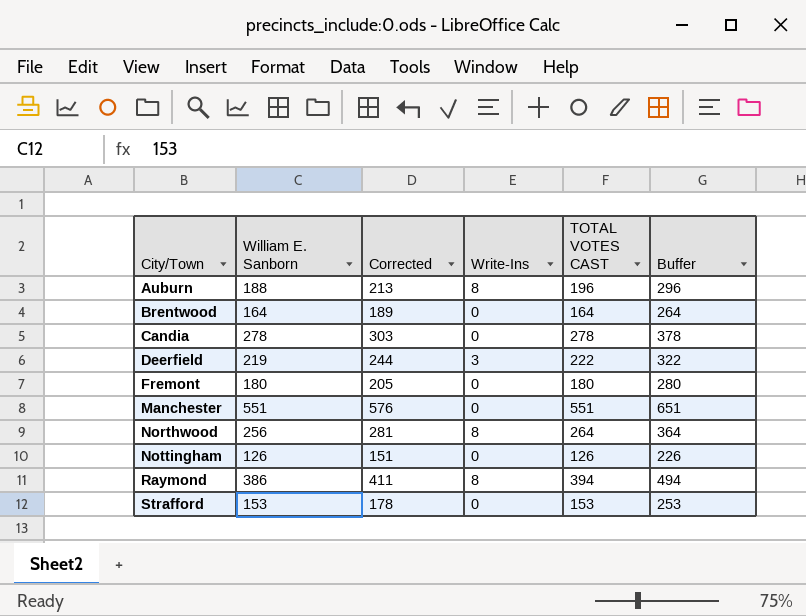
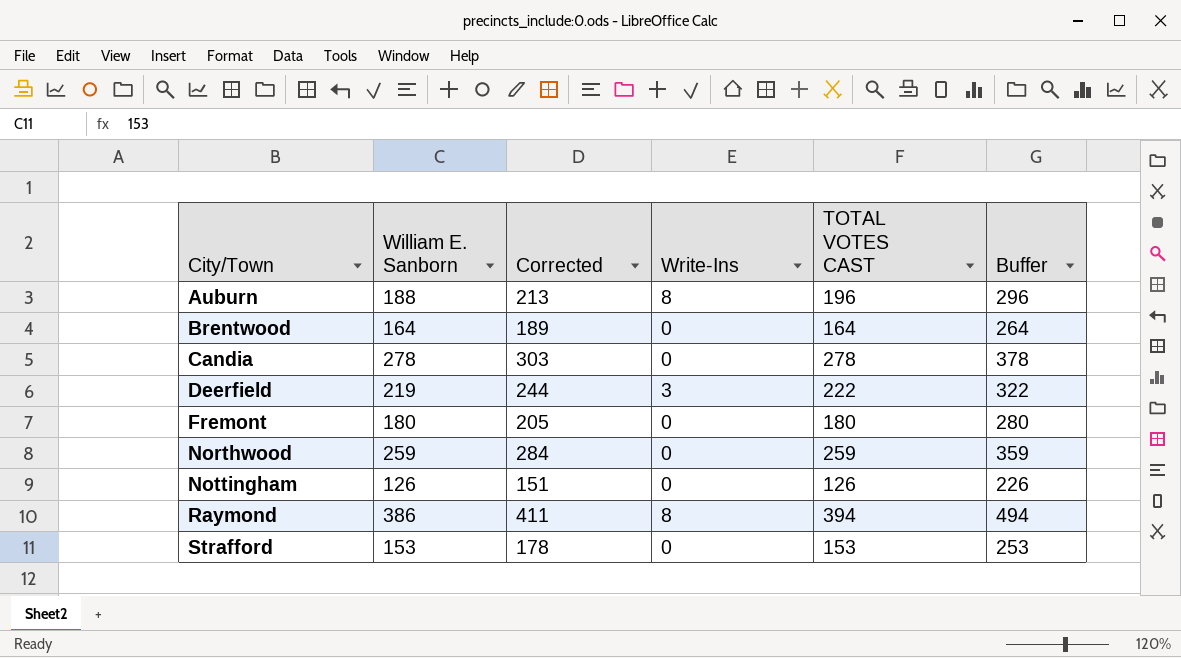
row Manchester: 551 | 576 | 0 | 551 | 651 -> none
Northwood | William E. Sanborn: 256 -> 259
Northwood | Corrected: 281 -> 284
Northwood | Write-Ins: 8 -> 0
Northwood | TOTAL VOTES CAST: 264 -> 259
Northwood | Buffer: 364 -> 359

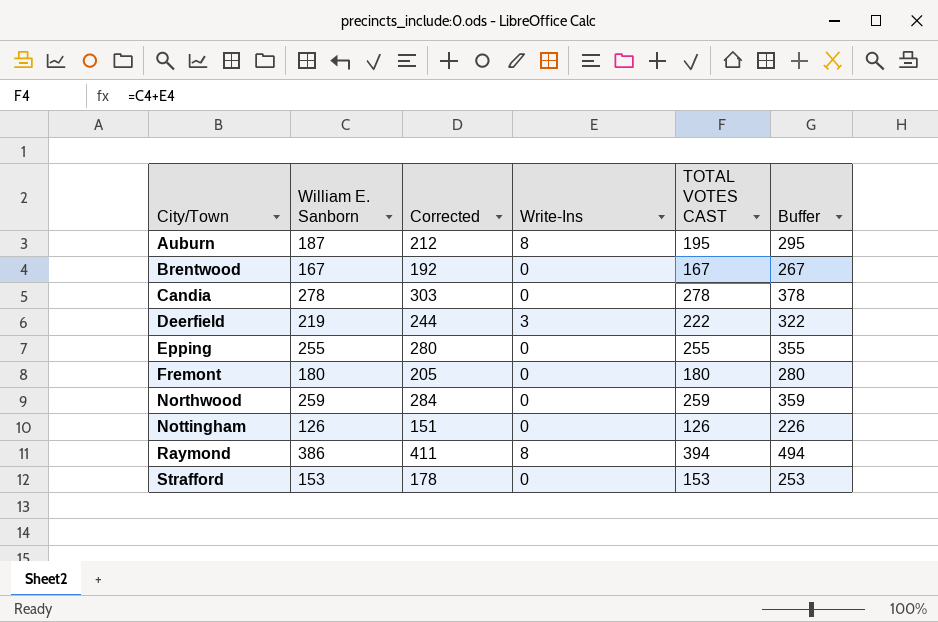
Auburn | William E. Sanborn: 188 -> 187
Auburn | Corrected: 213 -> 212
Auburn | TOTAL VOTES CAST: 196 -> 195
Auburn | Buffer: 296 -> 295
Brentwood | William E. Sanborn: 164 -> 167
Brentwood | Corrected: 189 -> 192
Brentwood | TOTAL VOTES CAST: 164 -> 167
Brentwood | Buffer: 264 -> 267
row Epping: none -> 255 | 280 | 0 | 255 | 355

